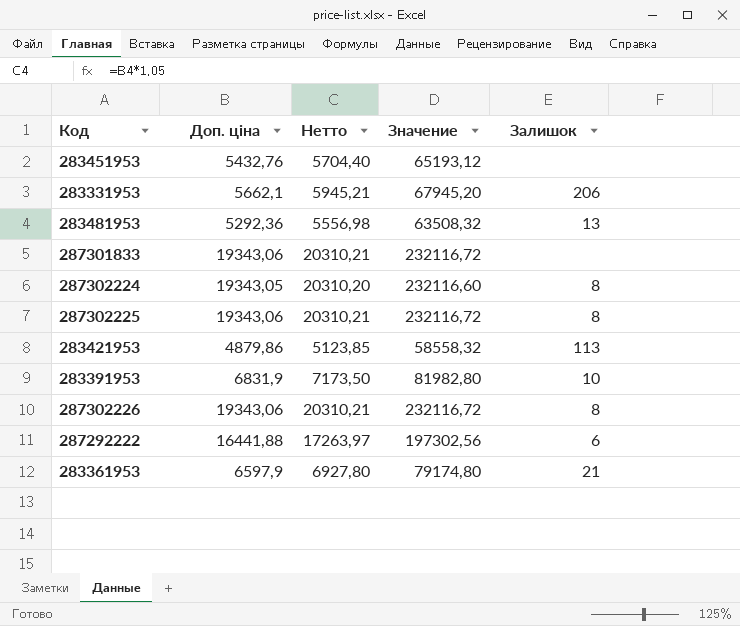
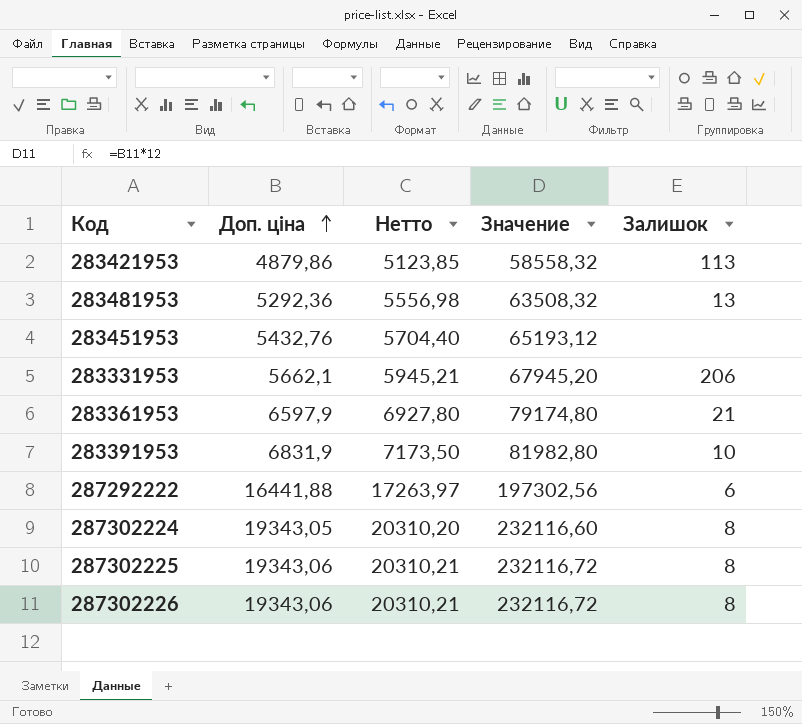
row order: none -> Доп. ціна ascending
row 287301833: 19343,06 | 20310,21 | 232116,72 | none -> none

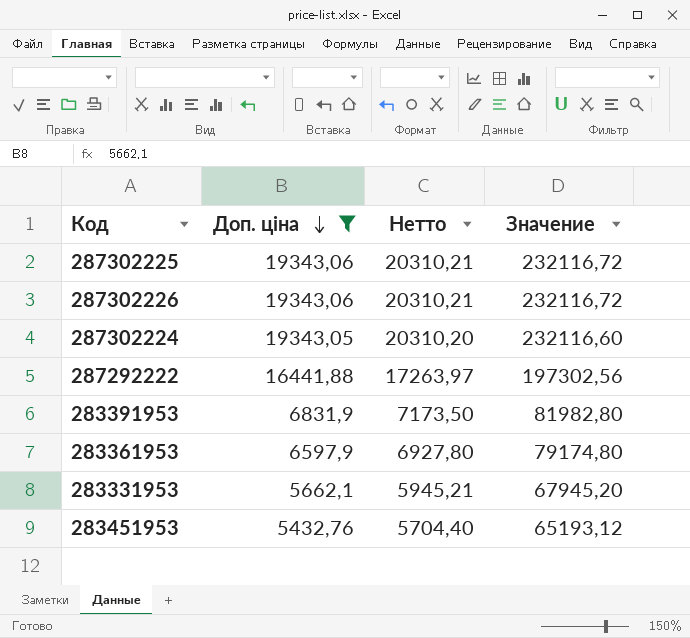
filter: none -> Доп. ціна >= 5432,76
row order: Доп. ціна ascending -> Доп. ціна descending
column Залишок | position: 5 -> none

